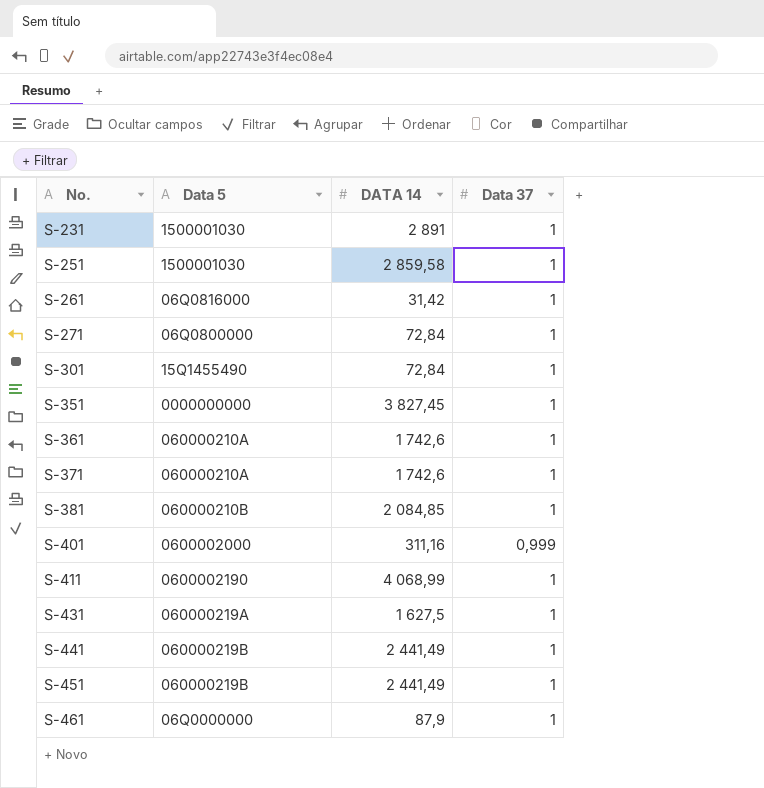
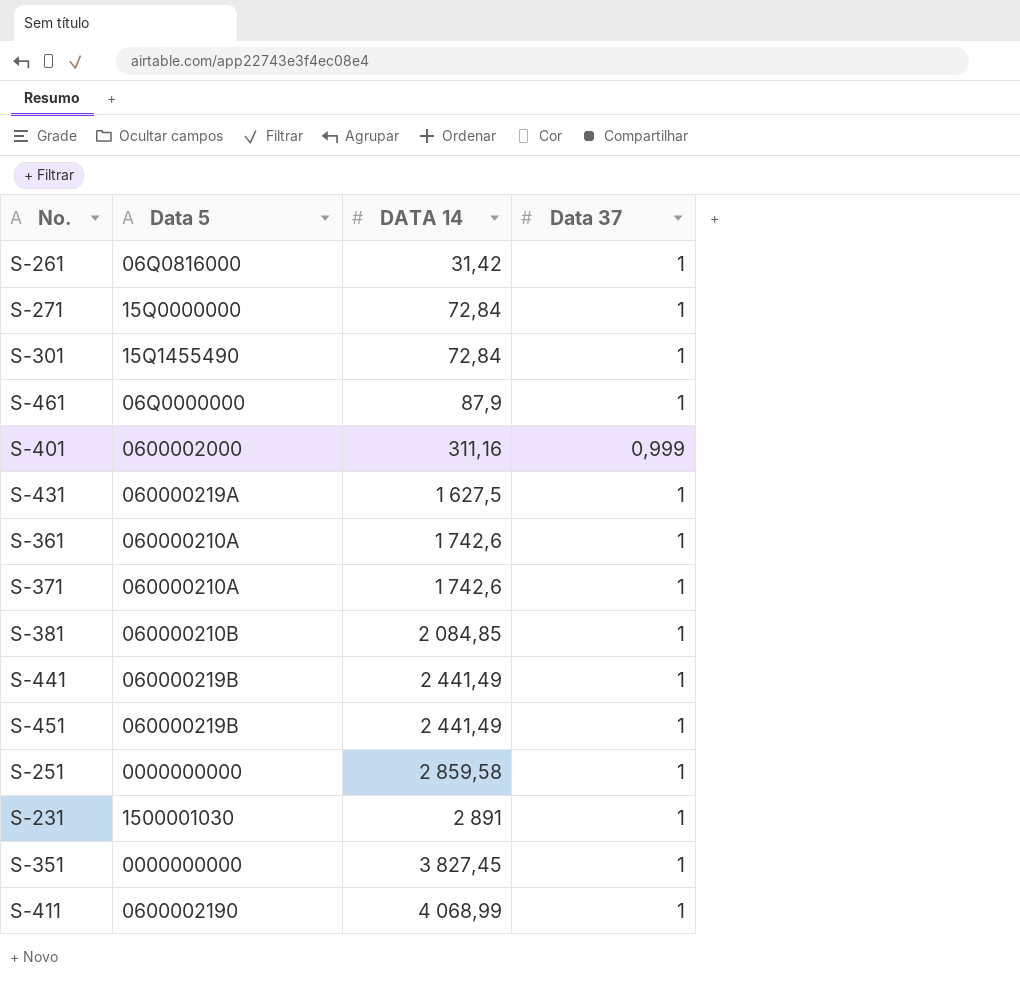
row order: No. ascending -> DATA 14 ascending
S-271 | Data 5: 06Q0800000 -> 15Q0000000
S-251 | Data 5: 1500001030 -> 0000000000

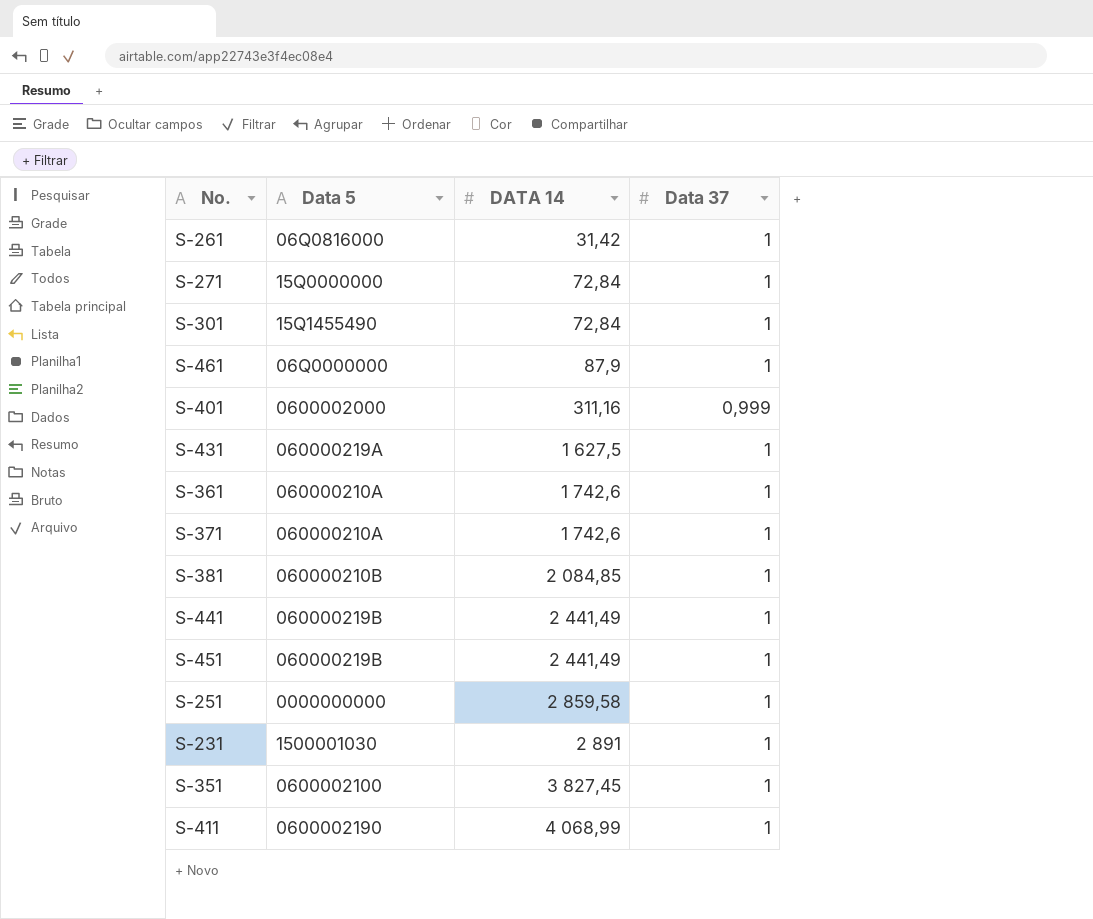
S-351 | Data 5: 0000000000 -> 0600002100

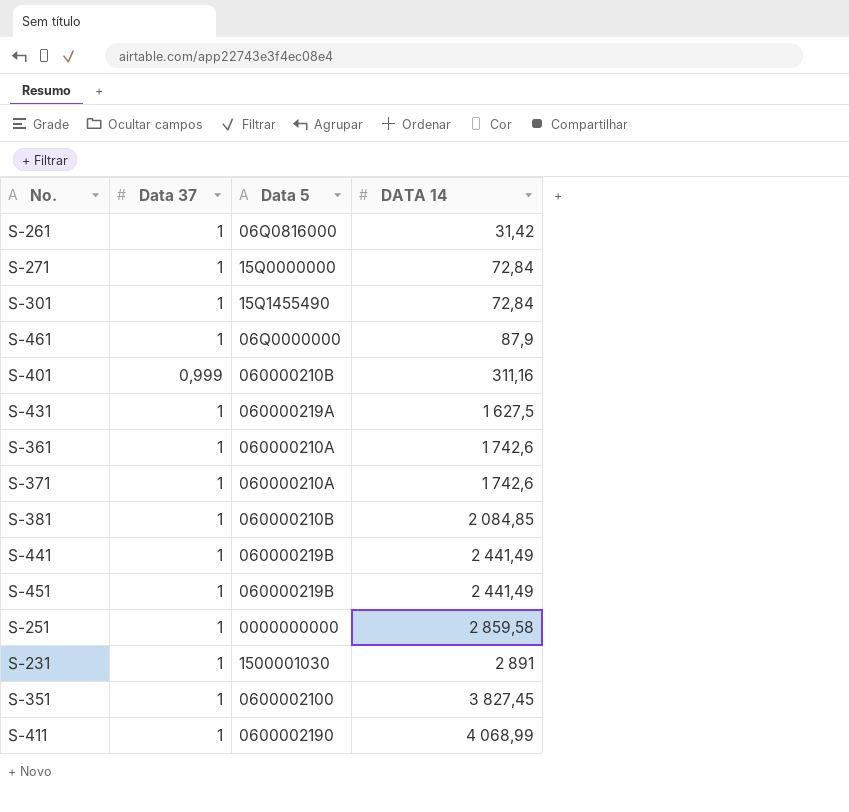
column Data 37 | position: 4 -> 2
S-401 | Data 5: 0600002000 -> 060000210В

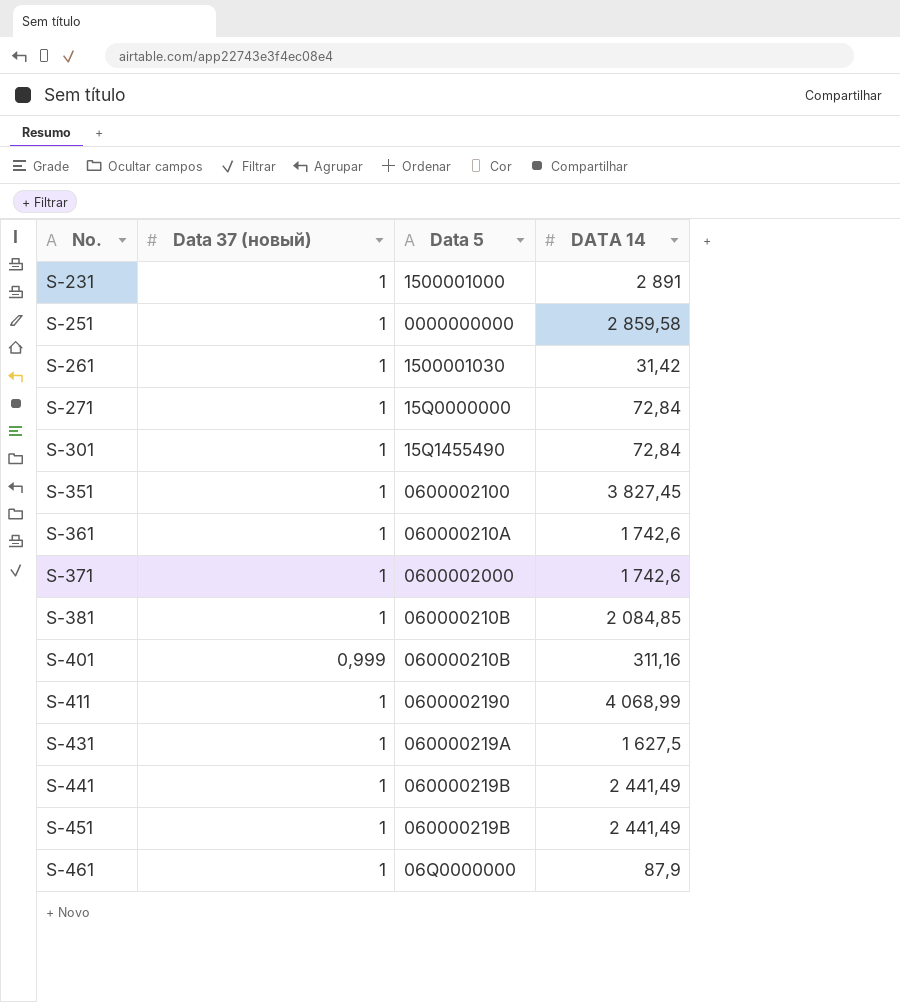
row order: DATA 14 ascending -> No. ascending
column name: Data 37 -> Data 37 (новый)
S-231 | Data 5: 1500001030 -> 1500001000
S-261 | Data 5: 06Q0816000 -> 1500001030
S-371 | Data 5: 060000210A -> 0600002000

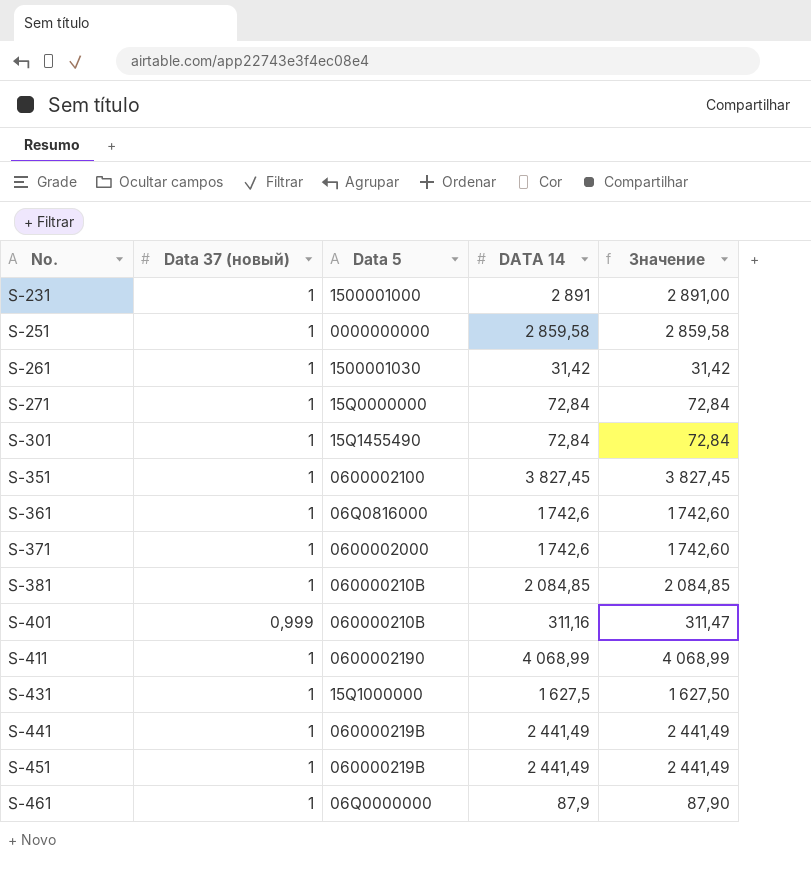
column Значение | formula: none -> [DATA 14] / [Data 37 (новый)]
S-361 | Data 5: 060000210A -> 06Q0816000
S-431 | Data 5: 060000219A -> 15Q1000000

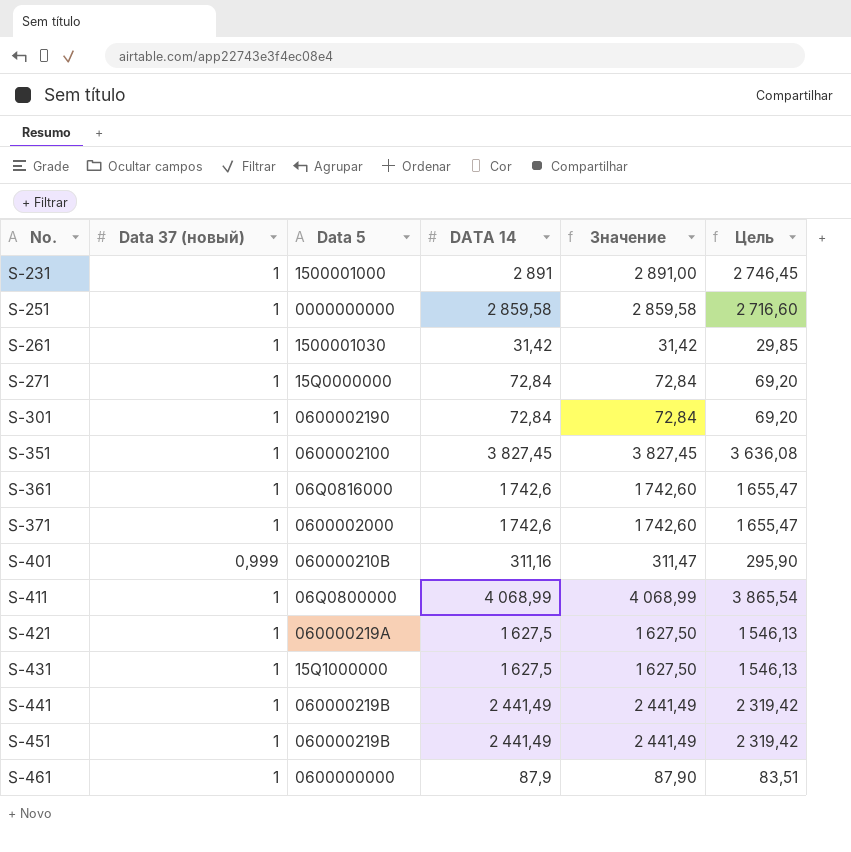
column Цель | formula: none -> [Значение] * 0,95
row S-381: 1 | 060000210В | 2 084,85 | 2 084,85 -> none
S-301 | Data 5: 15Q1455490 -> 0600002190
S-411 | Data 5: 0600002190 -> 06Q0800000
row S-421: none -> 1 | 060000219A | 1 627,5 | 1 627,50 | 1 546,13
S-461 | Data 5: 06Q0000000 -> 0600000000

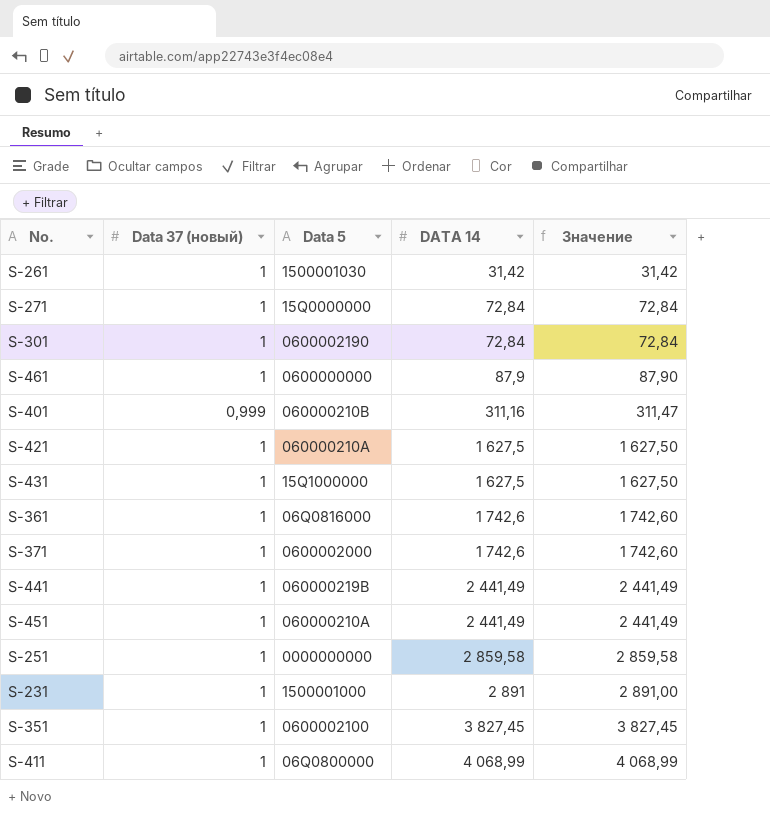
row order: No. ascending -> DATA 14 ascending
column Цель | formula: [Значение] * 0,95 -> none
S-421 | Data 5: 060000219A -> 060000210A
S-451 | Data 5: 060000219В -> 060000210A

